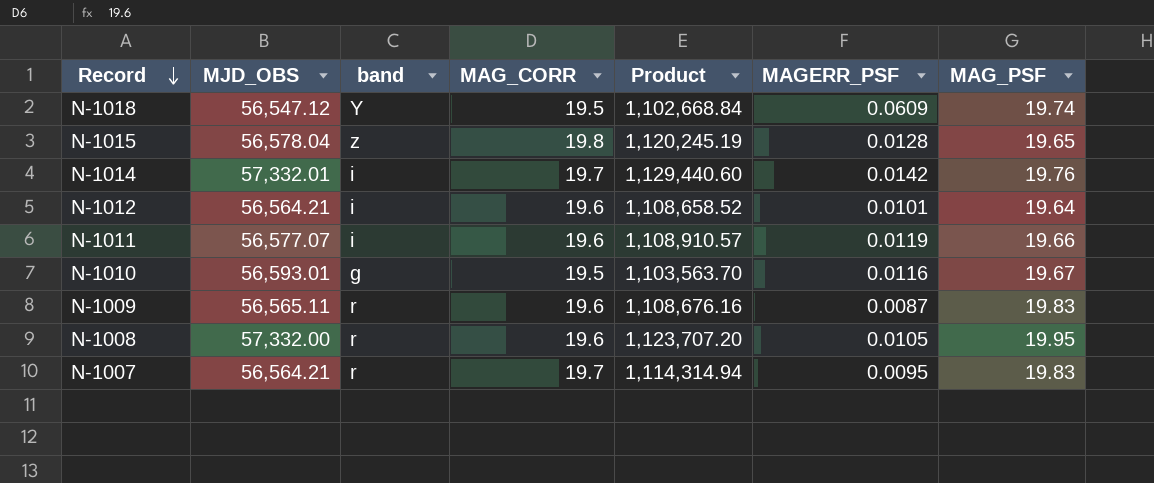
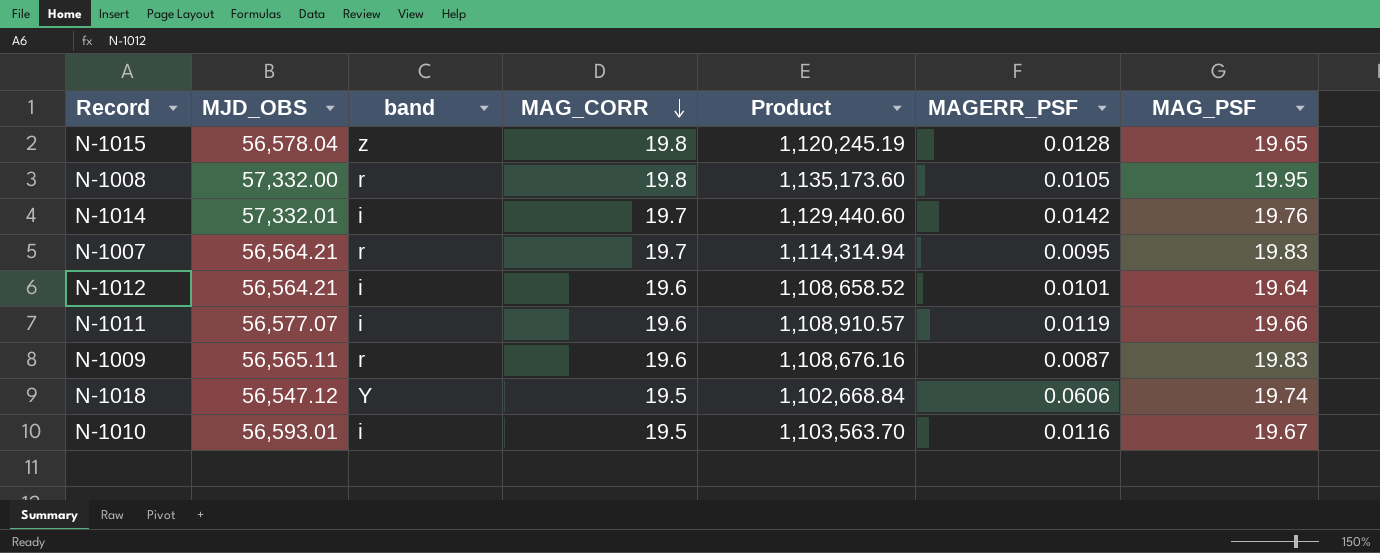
row order: Record descending -> MAG_CORR descending
N-1008 | MAG_CORR: 19.6 -> 19.8
N-1008 | Product: 1,123,707.20 -> 1,135,173.60
N-1018 | MAGERR_PSF: 0.0609 -> 0.0606
N-1010 | band: g -> i

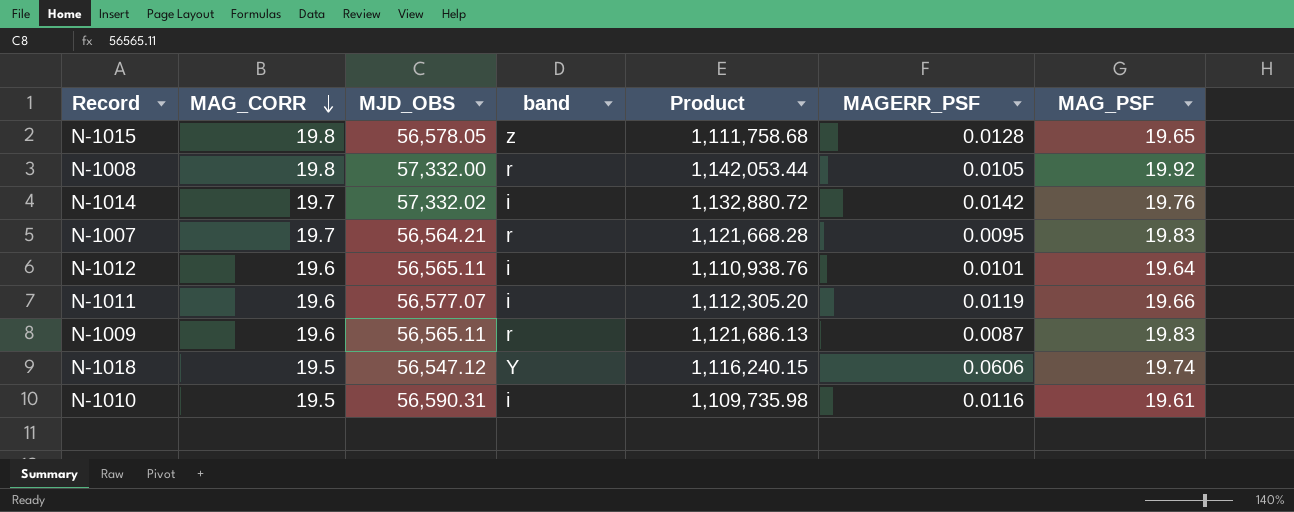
column MAG_CORR | position: 4 -> 2
column Product | formula: [MJD_OBS] * [MAG_CORR] -> [MJD_OBS] * [MAG_PSF]
N-1015 | MJD_OBS: 56,578.04 -> 56,578.05
N-1008 | MAG_PSF: 19.95 -> 19.92
N-1014 | MJD_OBS: 57,332.01 -> 57,332.02
N-1012 | MJD_OBS: 56,564.21 -> 56,565.11
N-1010 | MJD_OBS: 56,593.01 -> 56,590.31
N-1010 | MAG_PSF: 19.67 -> 19.61

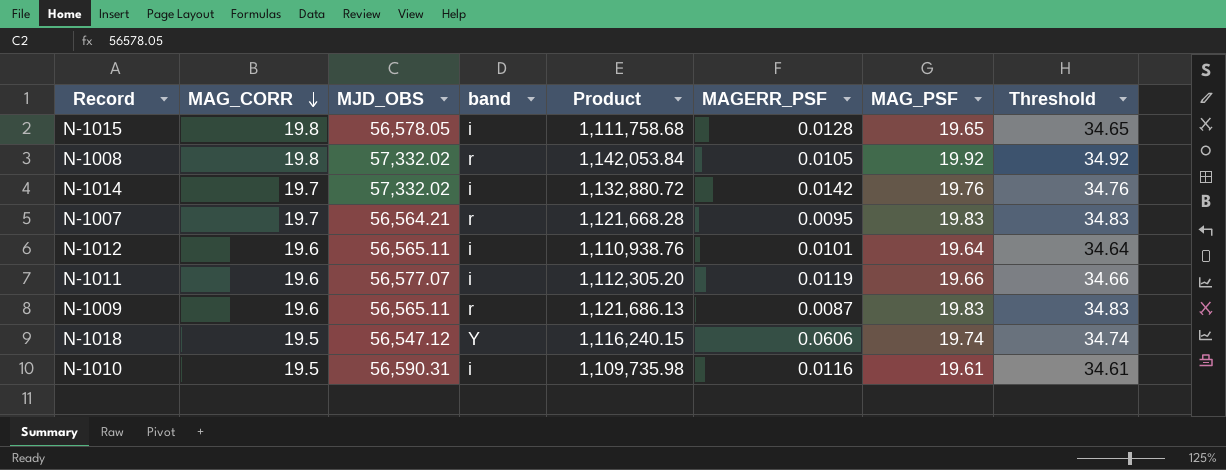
column Threshold | formula: none -> [MAG_PSF] + 15
N-1015 | band: z -> i
N-1008 | MJD_OBS: 57,332.00 -> 57,332.02
N-1008 | Product: 1,142,053.44 -> 1,142,053.84

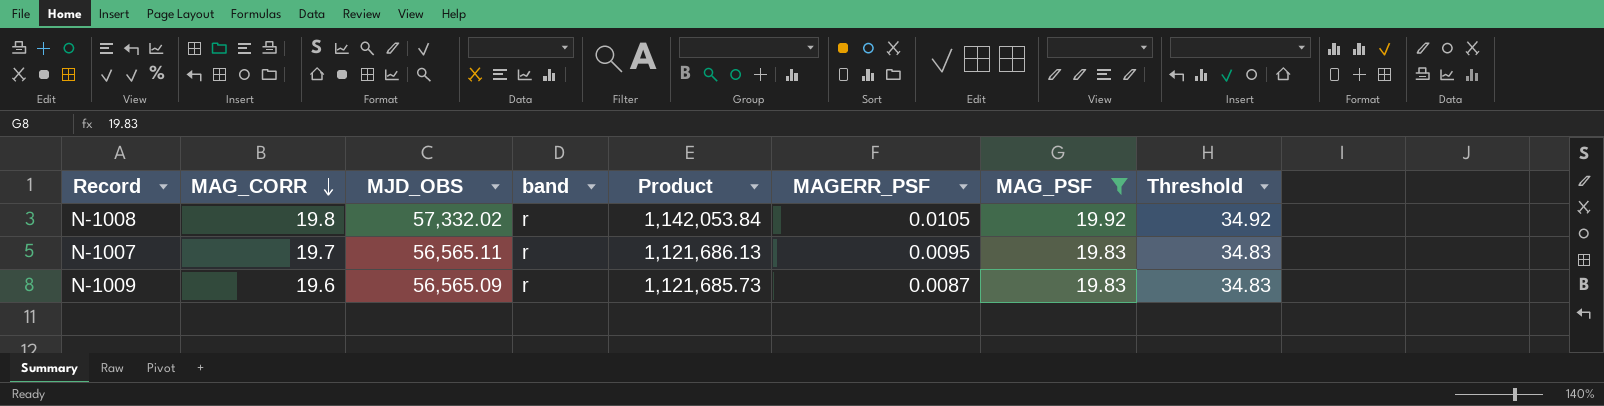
filter: none -> MAG_PSF >= 19.83
N-1007 | MJD_OBS: 56,564.21 -> 56,565.11
N-1007 | Product: 1,121,668.28 -> 1,121,686.13
N-1009 | MJD_OBS: 56,565.11 -> 56,565.09
N-1009 | Product: 1,121,686.13 -> 1,121,685.73

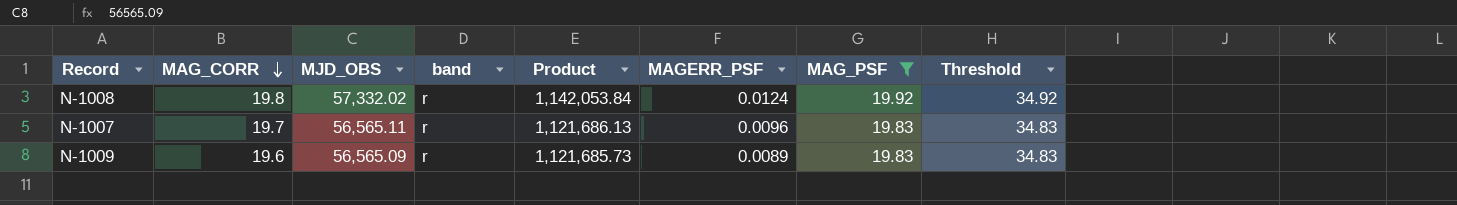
N-1008 | MAGERR_PSF: 0.0105 -> 0.0124
N-1007 | MAGERR_PSF: 0.0095 -> 0.0096
N-1009 | MAGERR_PSF: 0.0087 -> 0.0089

